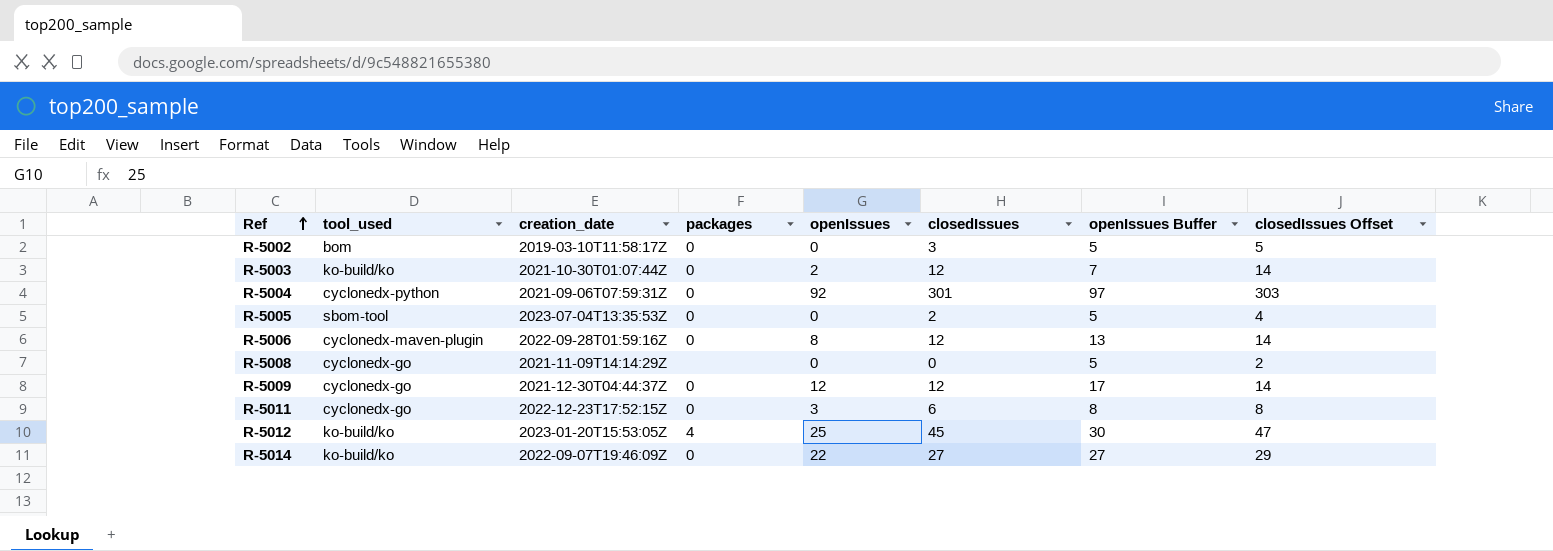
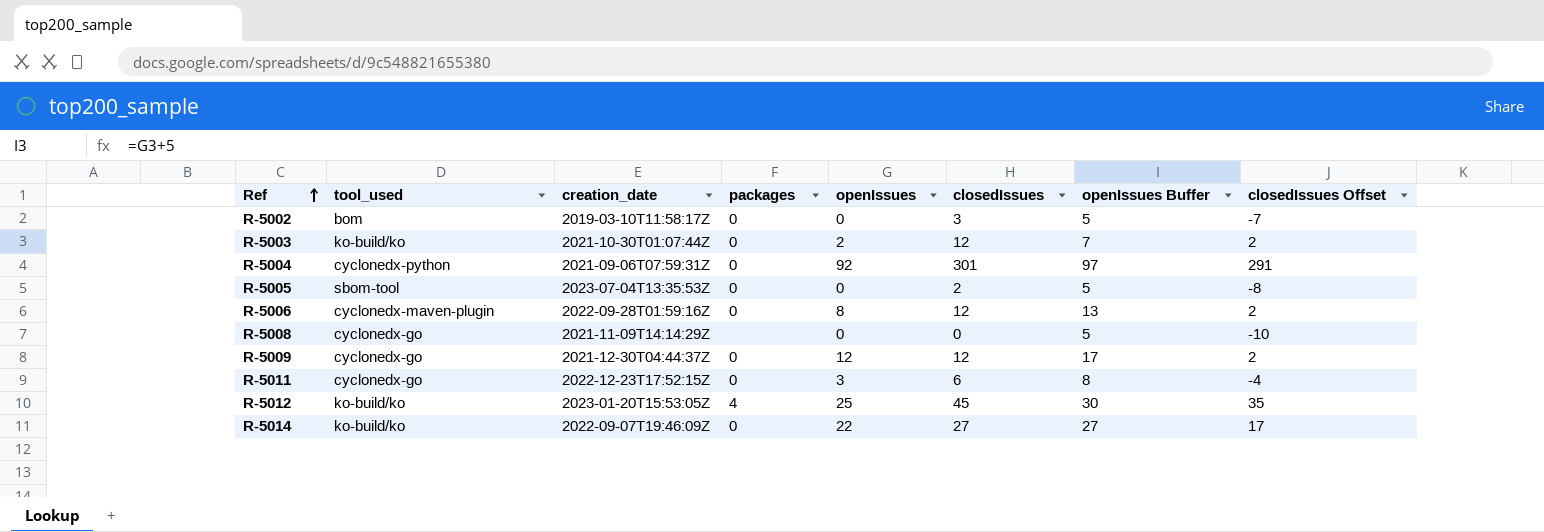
column closedIssues Offset | formula: [closedIssues] + 2 -> [closedIssues] - 10

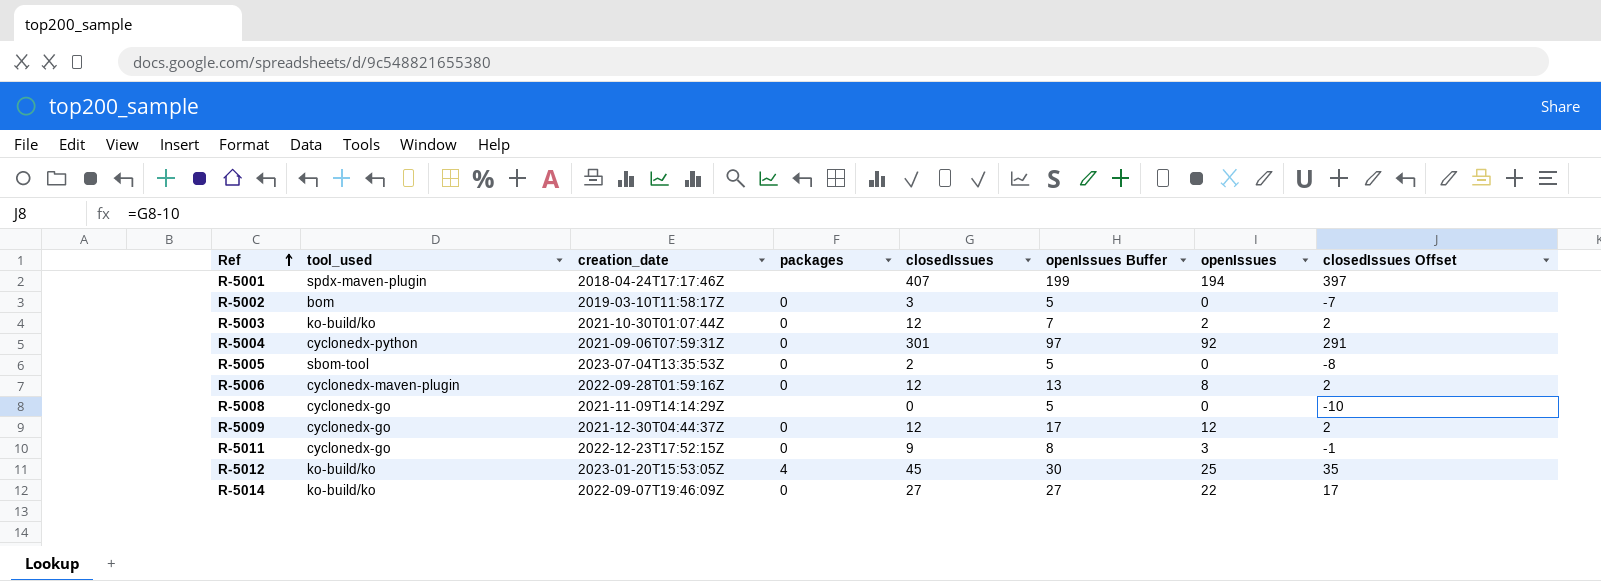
column openIssues | position: 5 -> 7
row R-5001: none -> spdx-maven-plugin | 2018-04-24T17:17:46Z | none | 407 | 199 | 194 | 397
R-5011 | closedIssues: 6 -> 9
R-5011 | closedIssues Offset: -4 -> -1

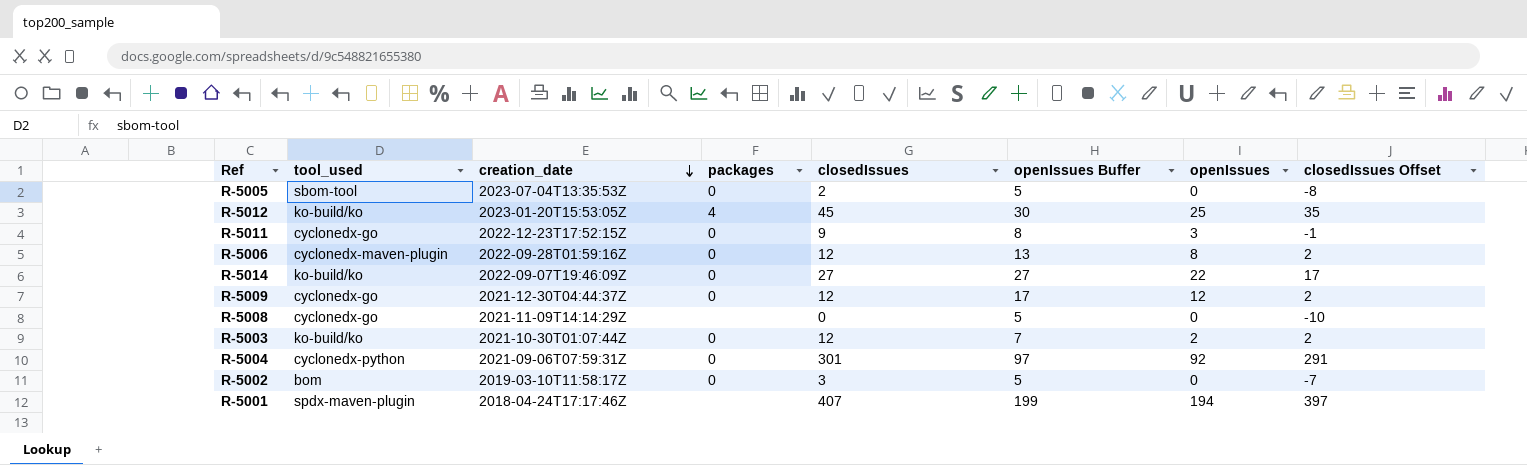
row order: Ref ascending -> creation_date descending

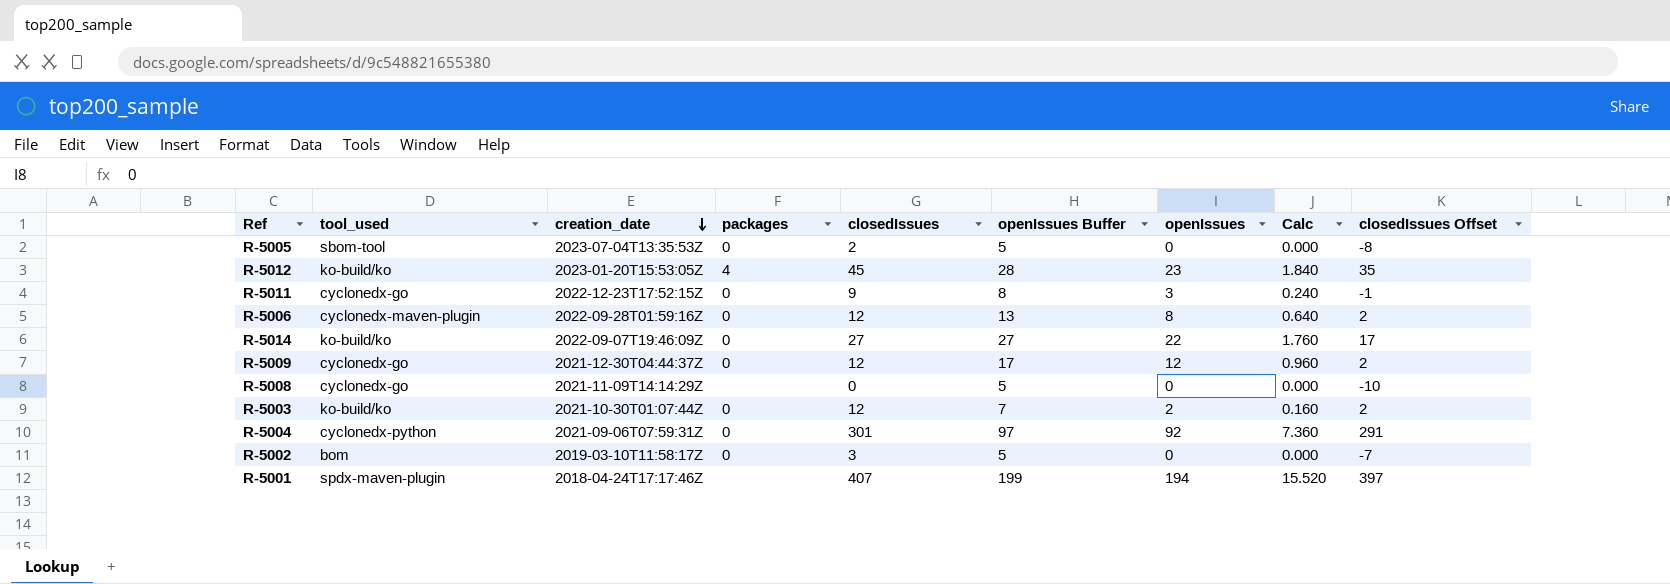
column Calc | formula: none -> [openIssues] * 0.08
R-5012 | openIssues Buffer: 30 -> 28
R-5012 | openIssues: 25 -> 23

